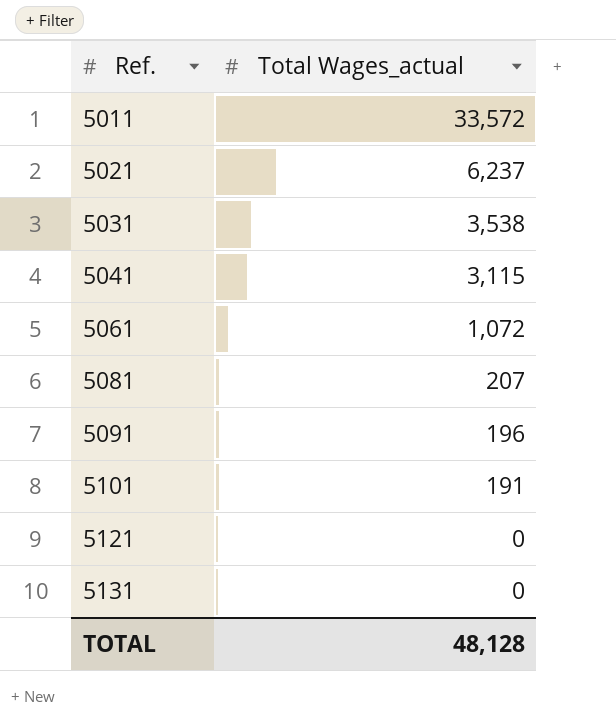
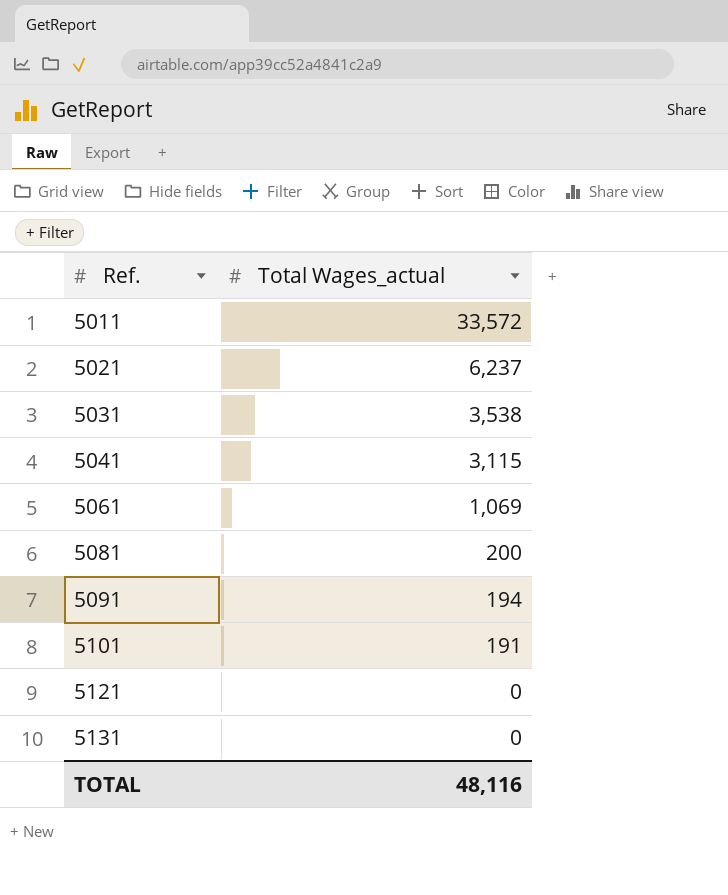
5061 | Total Wages_actual: 1,072 -> 1,069
5081 | Total Wages_actual: 207 -> 200
5091 | Total Wages_actual: 196 -> 194
TOTAL | Total Wages_actual: 48,128 -> 48,116

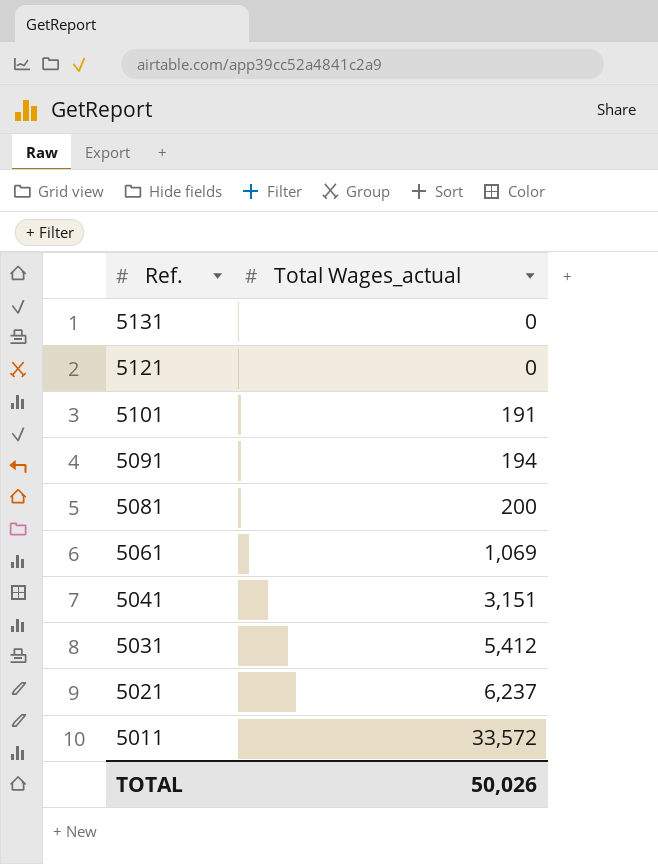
row order: Ref. ascending -> Ref. descending
5041 | Total Wages_actual: 3,115 -> 3,151
5031 | Total Wages_actual: 3,538 -> 5,412
TOTAL | Total Wages_actual: 48,116 -> 50,026

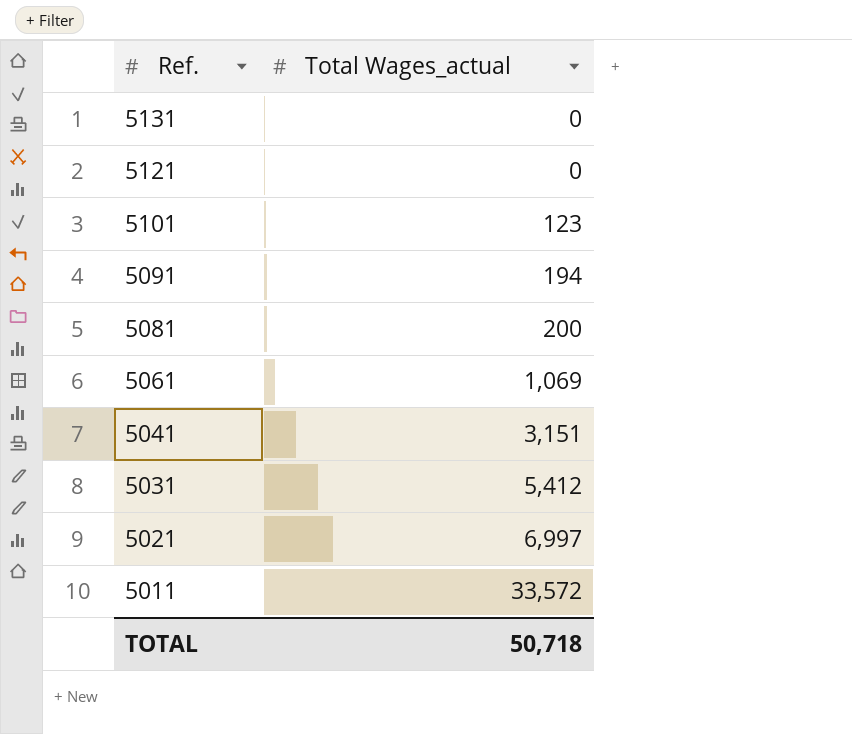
5101 | Total Wages_actual: 191 -> 123
5021 | Total Wages_actual: 6,237 -> 6,997
TOTAL | Total Wages_actual: 50,026 -> 50,718

